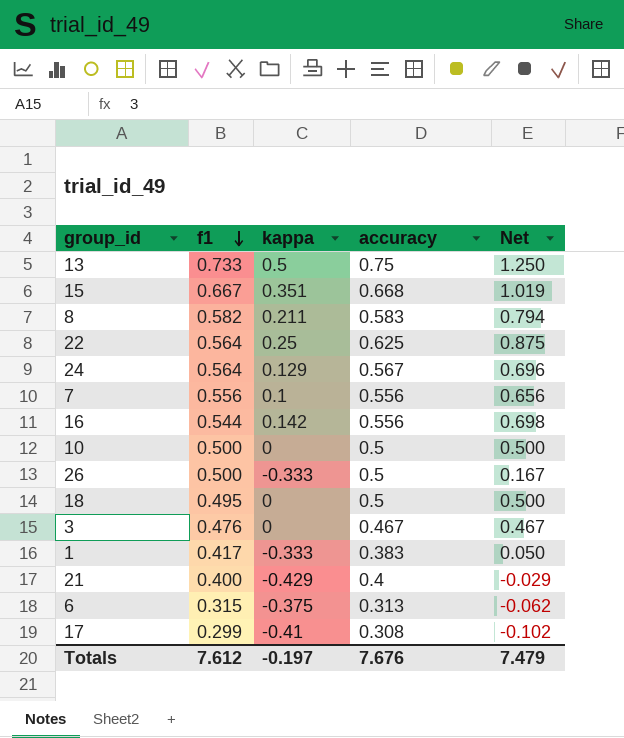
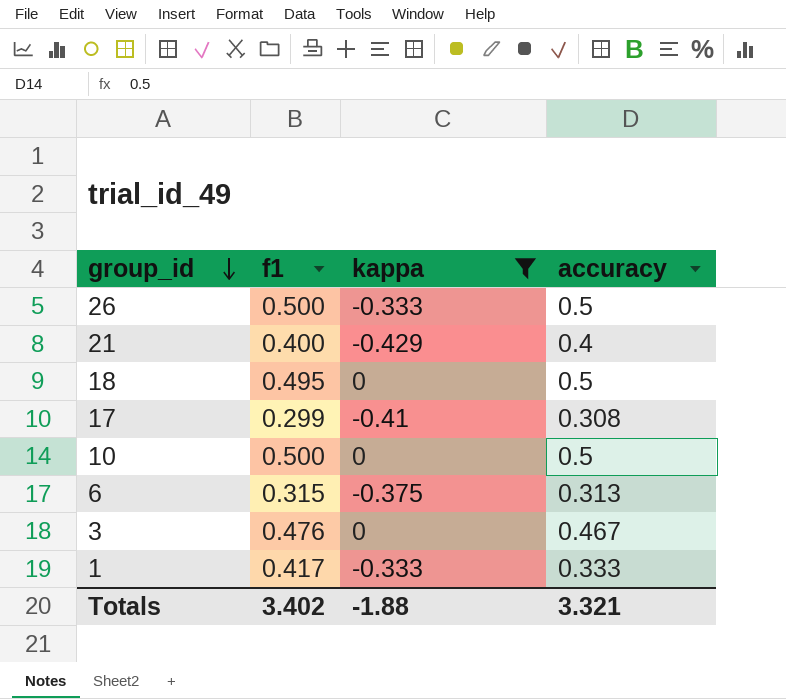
filter: none -> kappa <= 0
row order: f1 descending -> group_id descending
column Net | formula: [kappa] + [accuracy] -> none
1 | accuracy: 0.383 -> 0.333
Totals | f1: 7.612 -> 3.402
Totals | kappa: -0.197 -> -1.88
Totals | accuracy: 7.676 -> 3.321

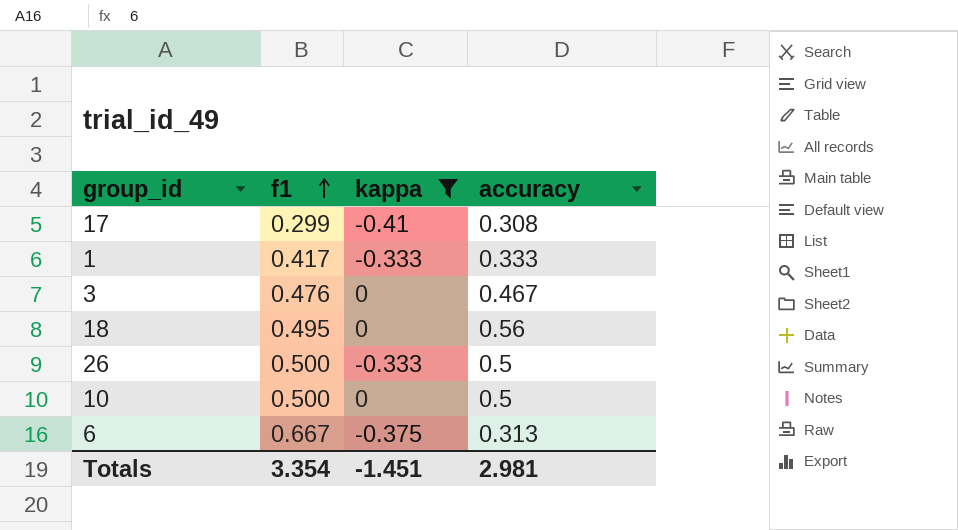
row order: group_id descending -> f1 ascending
row 21: 0.400 | -0.429 | 0.4 -> none
18 | accuracy: 0.5 -> 0.56
6 | f1: 0.315 -> 0.667
Totals | f1: 3.402 -> 3.354
Totals | kappa: -1.88 -> -1.451
Totals | accuracy: 3.321 -> 2.981

